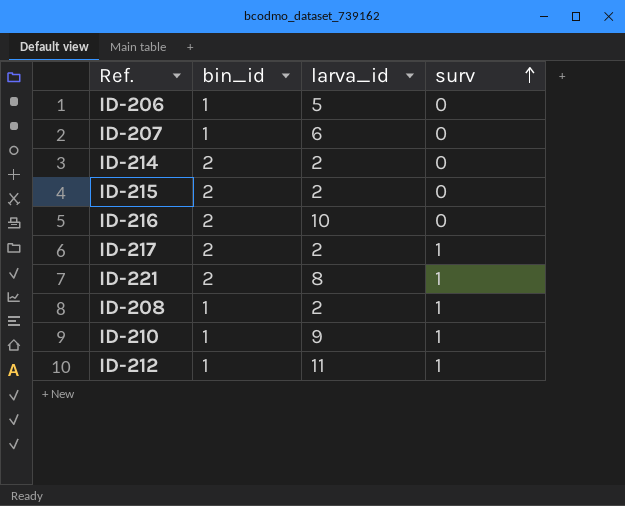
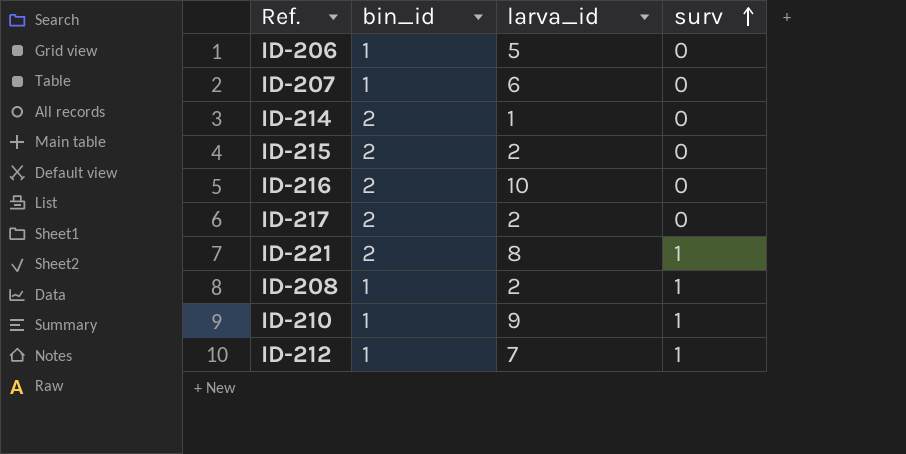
ID-214 | larva_id: 2 -> 1
ID-217 | surv: 1 -> 0
ID-212 | larva_id: 11 -> 7

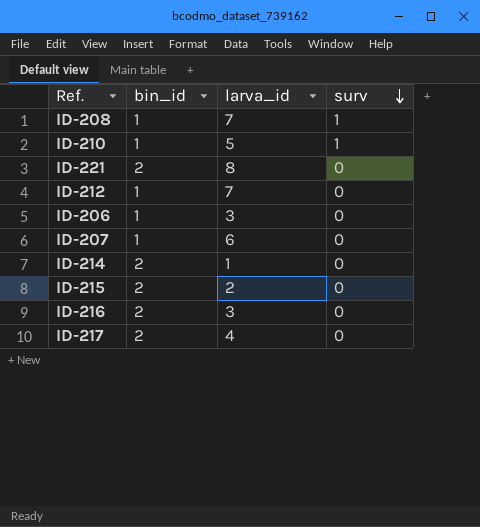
row order: surv ascending -> surv descending
ID-208 | larva_id: 2 -> 7
ID-210 | larva_id: 9 -> 5
ID-221 | surv: 1 -> 0
ID-212 | surv: 1 -> 0
ID-206 | larva_id: 5 -> 3
ID-216 | larva_id: 10 -> 3
ID-217 | larva_id: 2 -> 4

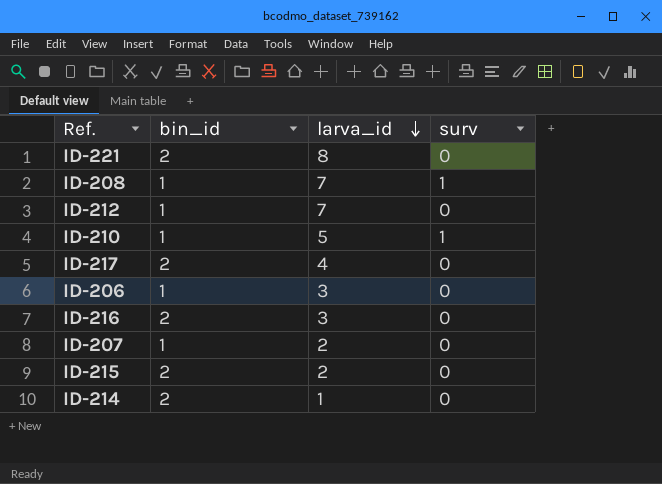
row order: surv descending -> larva_id descending
ID-207 | larva_id: 6 -> 2

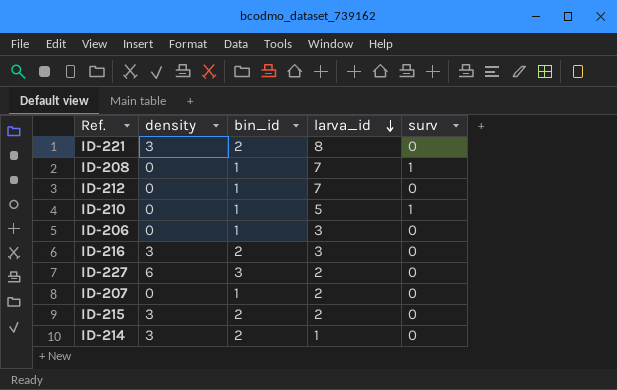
column density | position: none -> 2
row ID-217: 2 | 4 | 0 -> none
row ID-227: none -> 6 | 3 | 2 | 0

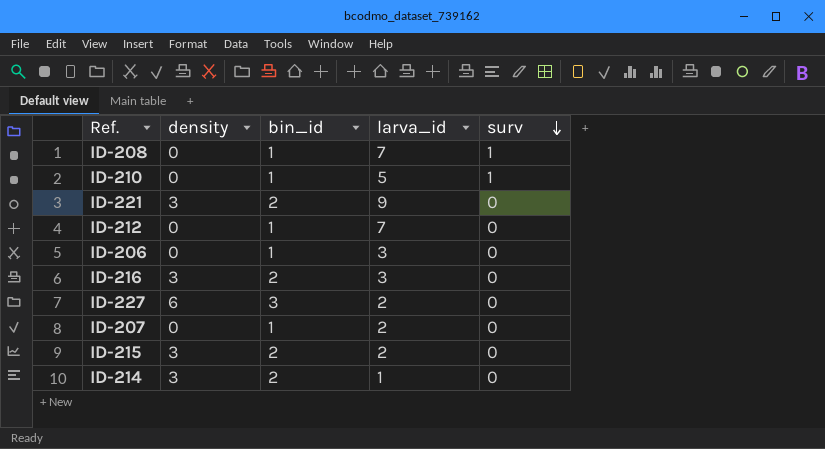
row order: larva_id descending -> surv descending
ID-221 | larva_id: 8 -> 9

